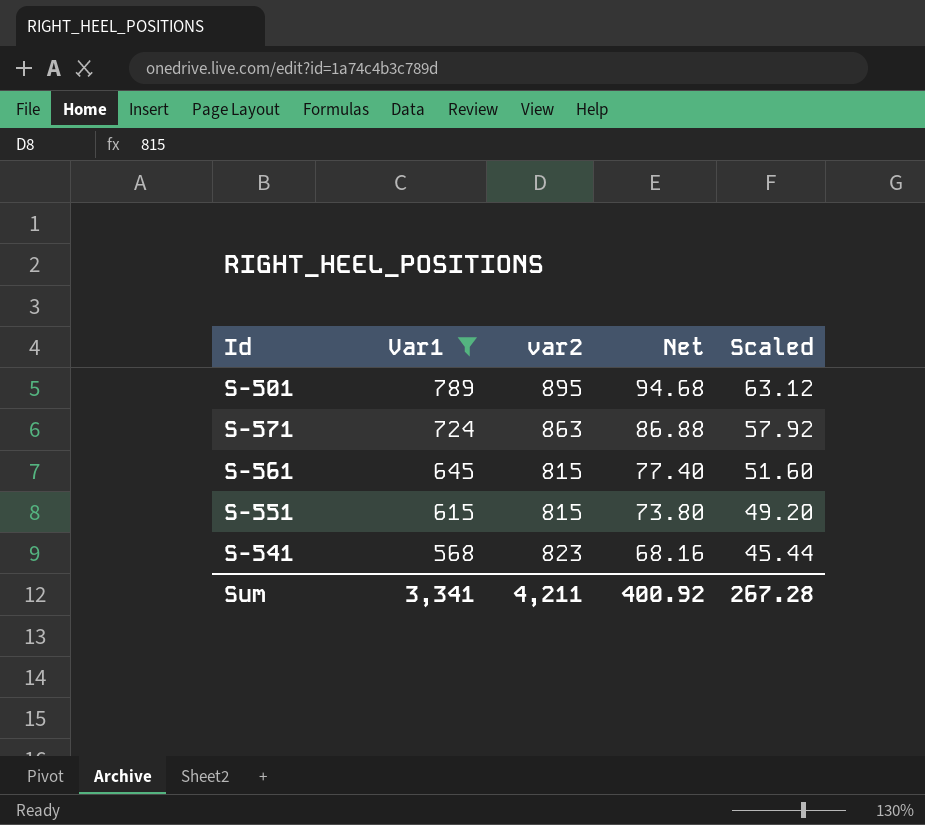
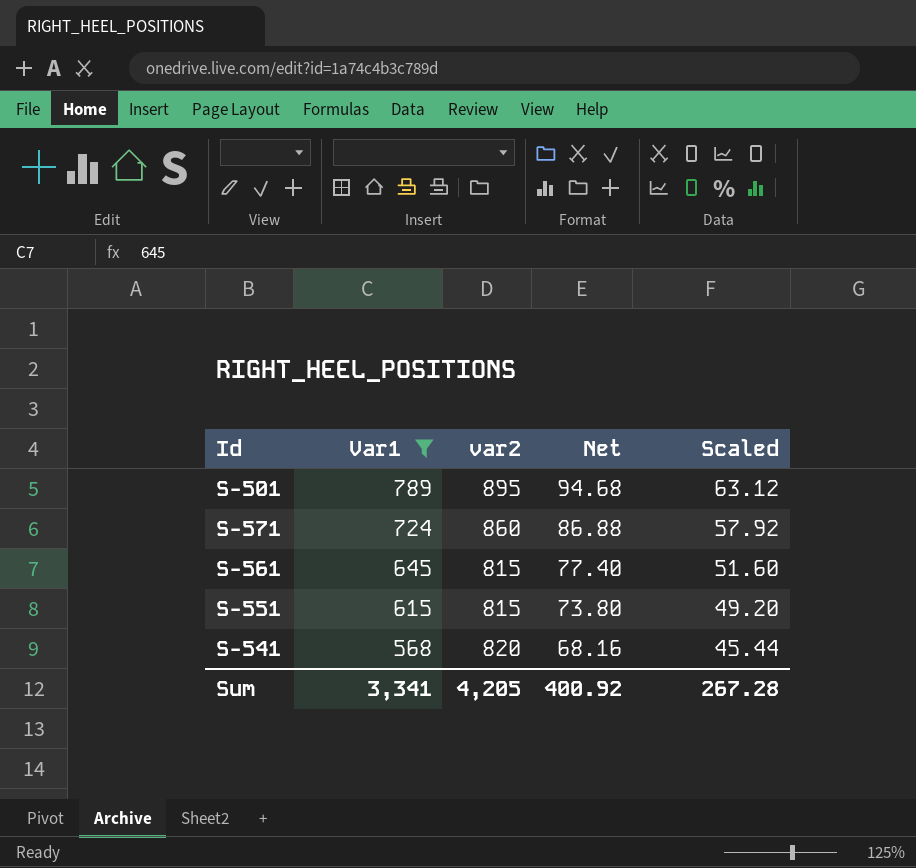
S-571 | var2: 863 -> 860
S-541 | var2: 823 -> 820
Sum | var2: 4,211 -> 4,205

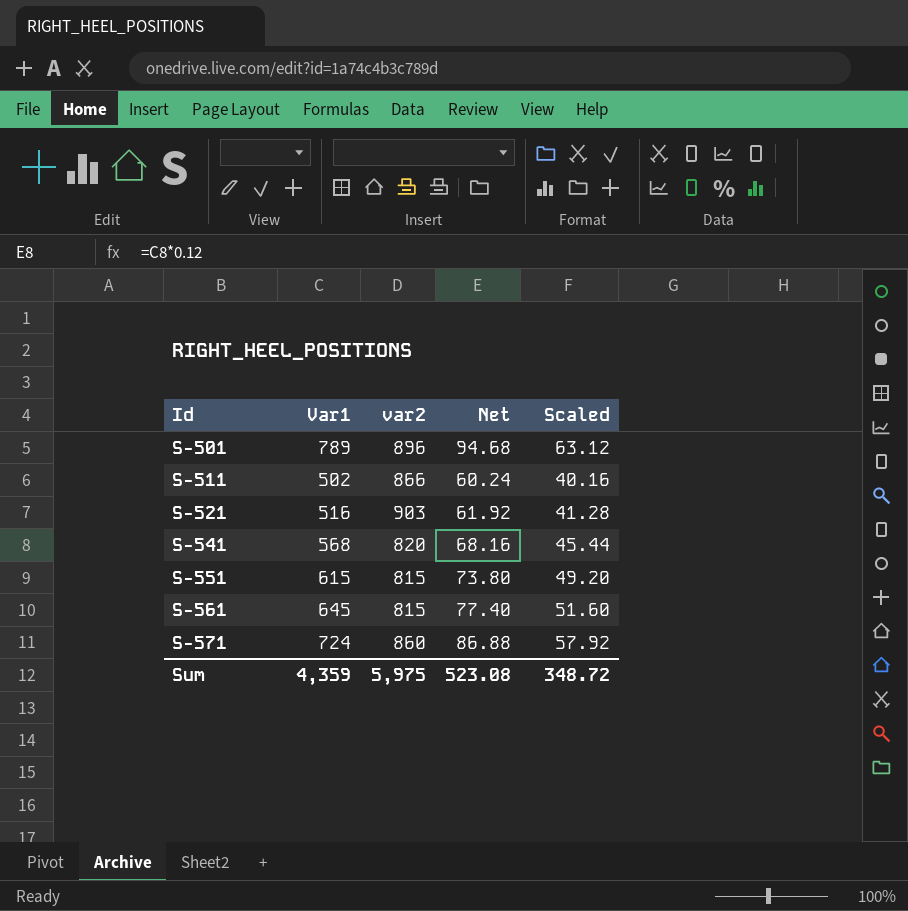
filter: Var1 >= 568 -> none
row order: Var1 descending -> Id ascending
S-501 | var2: 895 -> 896
Sum | Var1: 3,341 -> 4,359
Sum | var2: 4,205 -> 5,975
Sum | Net: 400.92 -> 523.08
Sum | Scaled: 267.28 -> 348.72

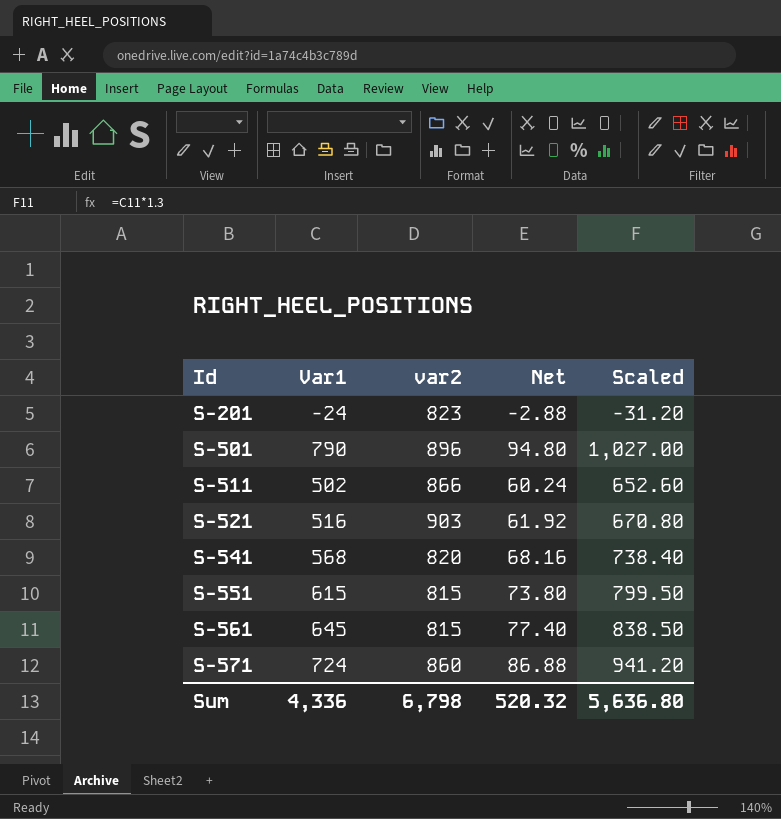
column Scaled | formula: [Var1] * 0.08 -> [Var1] * 1.3
row S-201: none -> -24 | 823 | -2.88 | -31.20
S-501 | Var1: 789 -> 790
S-501 | Net: 94.68 -> 94.80
Sum | Var1: 4,359 -> 4,336
Sum | var2: 5,975 -> 6,798
Sum | Net: 523.08 -> 520.32
Sum | Scaled: 348.72 -> 5,636.80

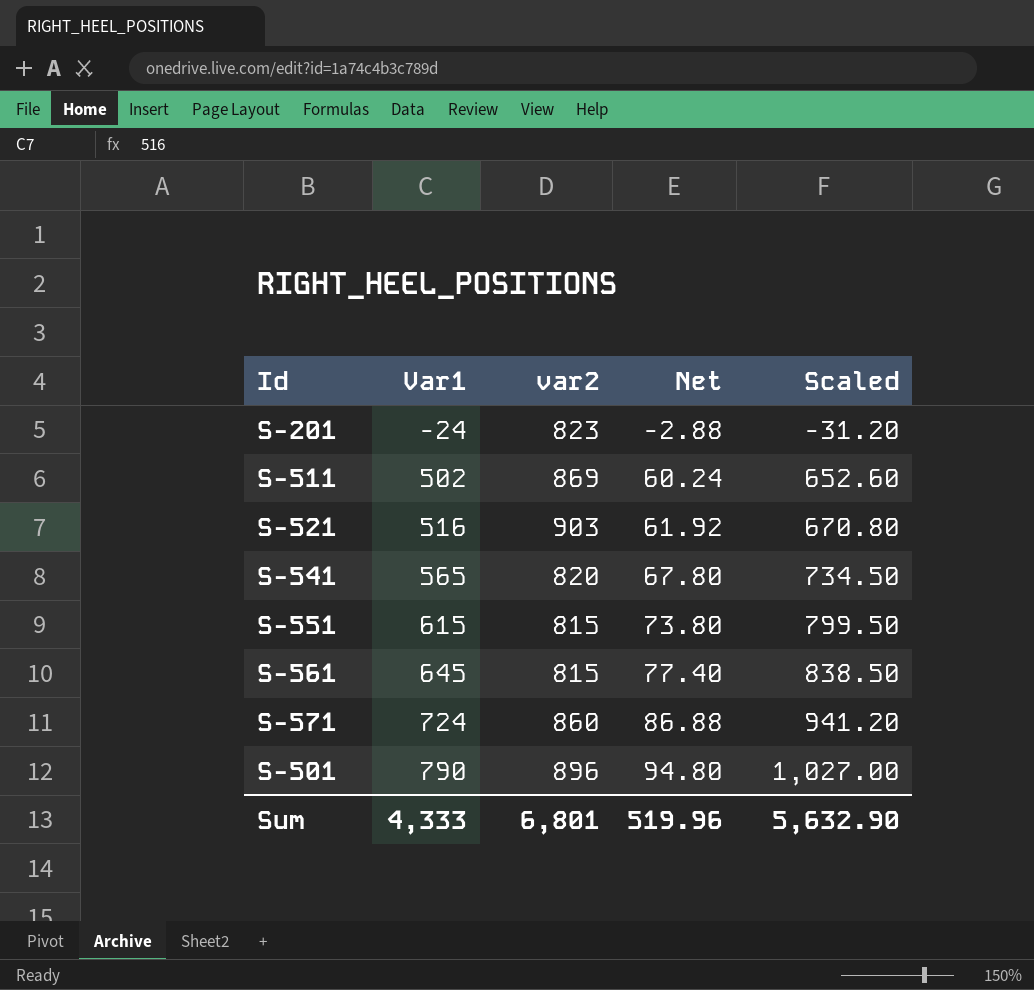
row order: Id ascending -> Var1 ascending
S-511 | var2: 866 -> 869
S-541 | Var1: 568 -> 565
S-541 | Net: 68.16 -> 67.80
S-541 | Scaled: 738.40 -> 734.50
Sum | Var1: 4,336 -> 4,333
Sum | var2: 6,798 -> 6,801
Sum | Net: 520.32 -> 519.96
Sum | Scaled: 5,636.80 -> 5,632.90

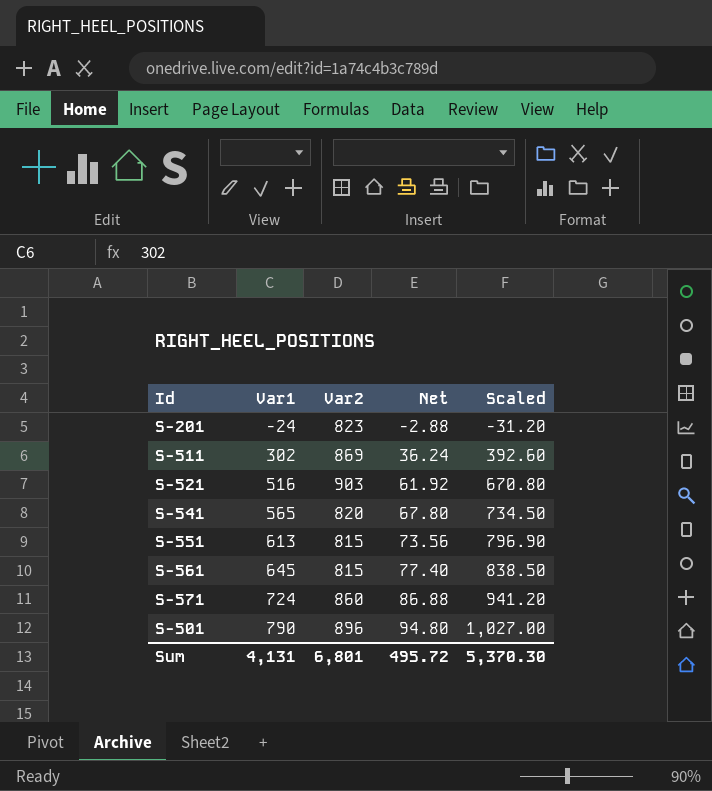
column name: var2 -> Var2
S-511 | Var1: 502 -> 302
S-511 | Net: 60.24 -> 36.24
S-511 | Scaled: 652.60 -> 392.60
S-551 | Var1: 615 -> 613
S-551 | Net: 73.80 -> 73.56
S-551 | Scaled: 799.50 -> 796.90
Sum | Var1: 4,333 -> 4,131
Sum | Net: 519.96 -> 495.72
Sum | Scaled: 5,632.90 -> 5,370.30

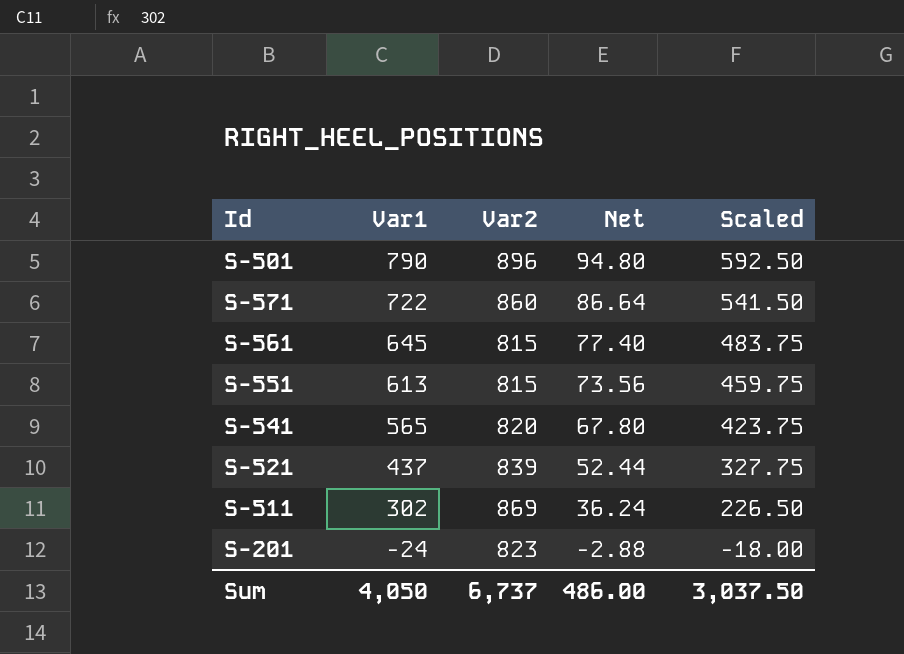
row order: Var1 ascending -> Var1 descending
column Scaled | formula: [Var1] * 1.3 -> [Var1] * 0.75
S-571 | Var1: 724 -> 722
S-571 | Net: 86.88 -> 86.64
S-521 | Var1: 516 -> 437
S-521 | Var2: 903 -> 839
S-521 | Net: 61.92 -> 52.44
Sum | Var1: 4,131 -> 4,050
Sum | Var2: 6,801 -> 6,737
Sum | Net: 495.72 -> 486.00
Sum | Scaled: 5,370.30 -> 3,037.50

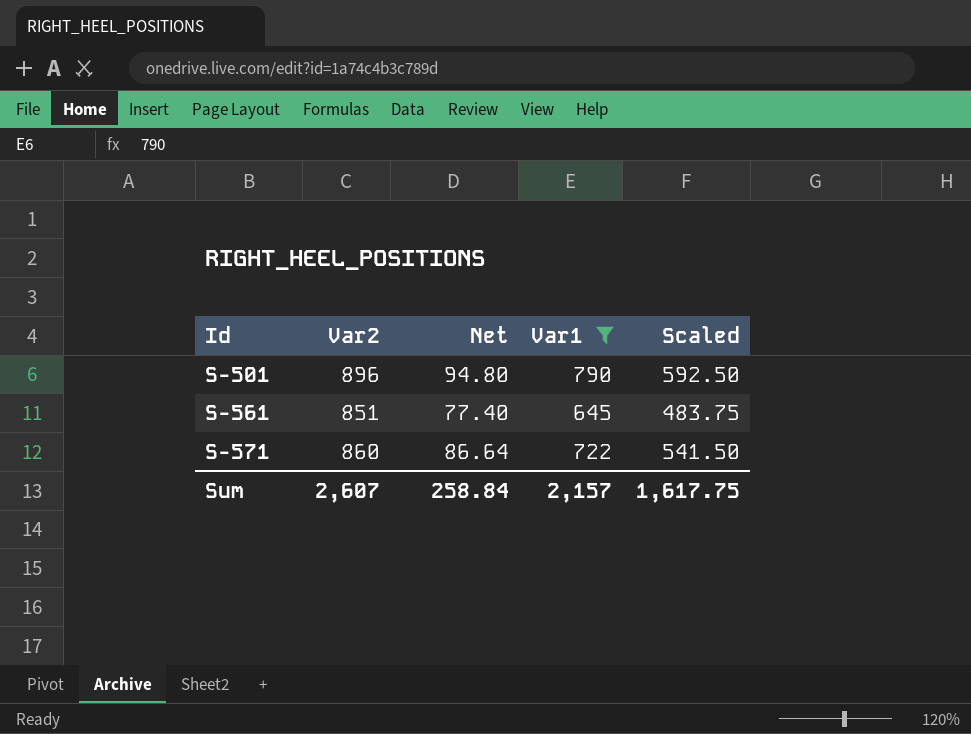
filter: none -> Var1 >= 645
row order: Var1 descending -> Id ascending
column Var1 | position: 2 -> 4
S-561 | Var2: 815 -> 851
Sum | Var2: 6,737 -> 2,607
Sum | Net: 486.00 -> 258.84
Sum | Var1: 4,050 -> 2,157
Sum | Scaled: 3,037.50 -> 1,617.75

